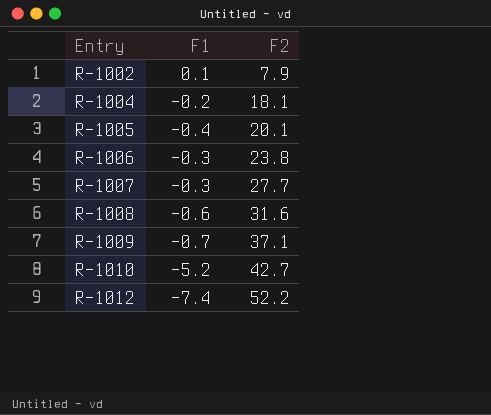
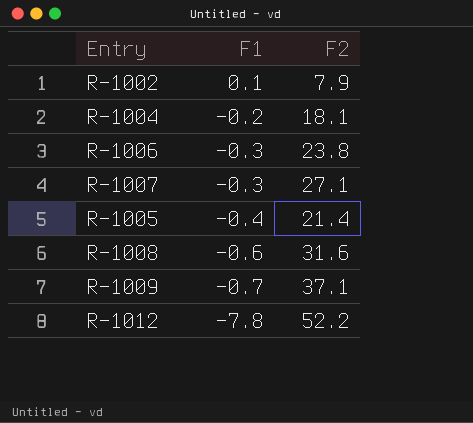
row order: Entry ascending -> F1 descending
row R-1010: -5.2 | 42.7 -> none
R-1007 | F2: 27.7 -> 27.1
R-1005 | F2: 20.1 -> 21.4
R-1012 | F1: -7.4 -> -7.8

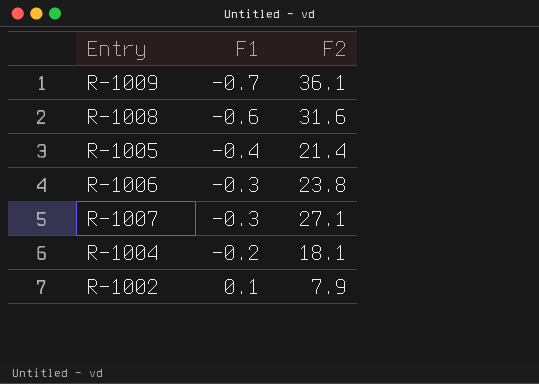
row order: F1 descending -> F1 ascending
row R-1012: -7.8 | 52.2 -> none
R-1009 | F2: 37.1 -> 36.1

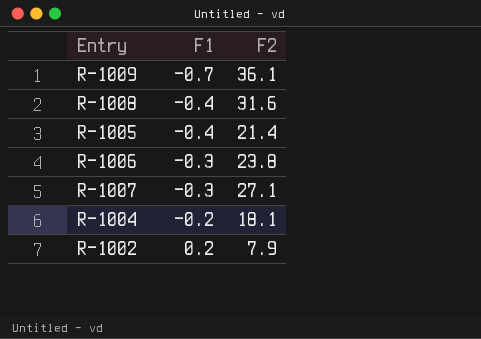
R-1008 | F1: -0.6 -> -0.4
R-1002 | F1: 0.1 -> 0.2

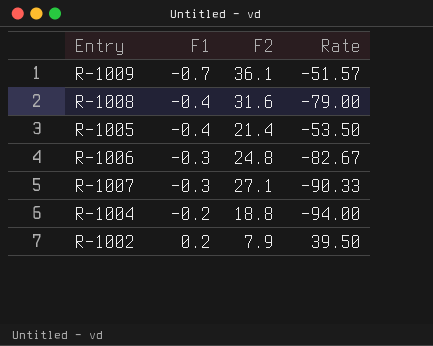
column Rate | formula: none -> [F2] / [F1]
R-1006 | F2: 23.8 -> 24.8
R-1004 | F2: 18.1 -> 18.8

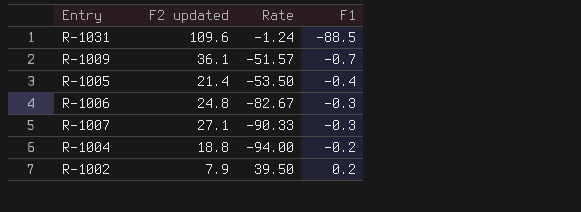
column name: F2 -> F2 updated
column F1 | position: 2 -> 4
row R-1008: -0.4 | 31.6 | -79.00 -> none
row R-1031: none -> 109.6 | -1.24 | -88.5

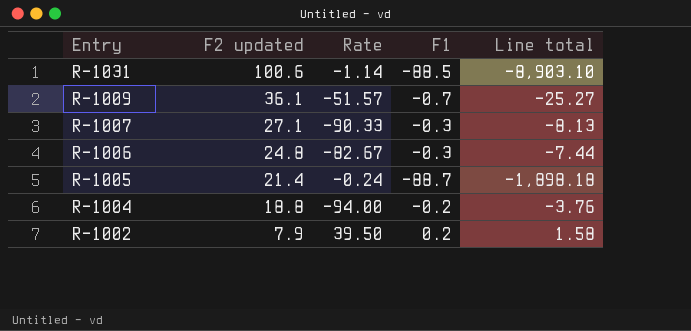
row order: F1 ascending -> Entry descending
column Line total | formula: none -> [F2 updated] * [F1]
R-1031 | F2 updated: 109.6 -> 100.6
R-1031 | Rate: -1.24 -> -1.14
R-1005 | Rate: -53.50 -> -0.24
R-1005 | F1: -0.4 -> -88.7

